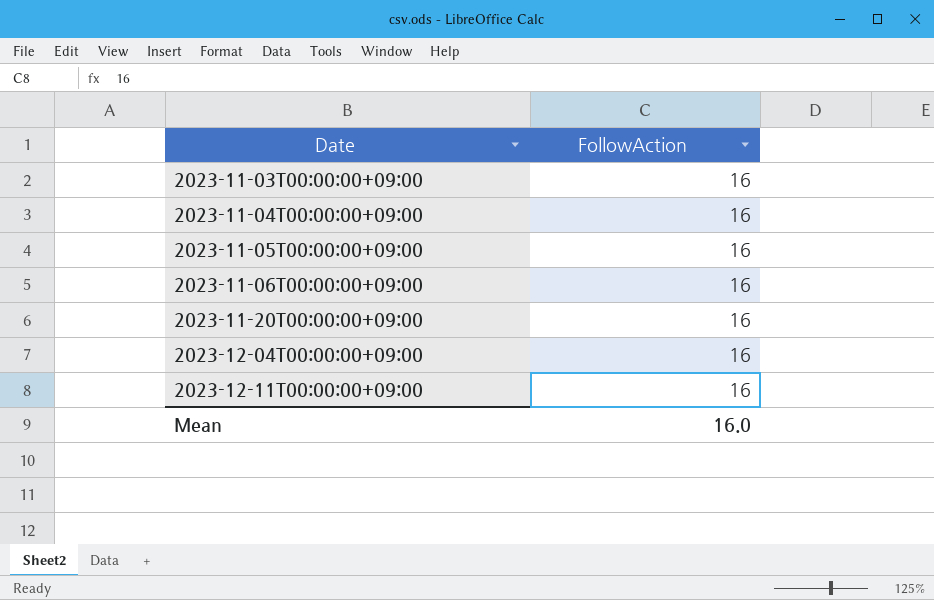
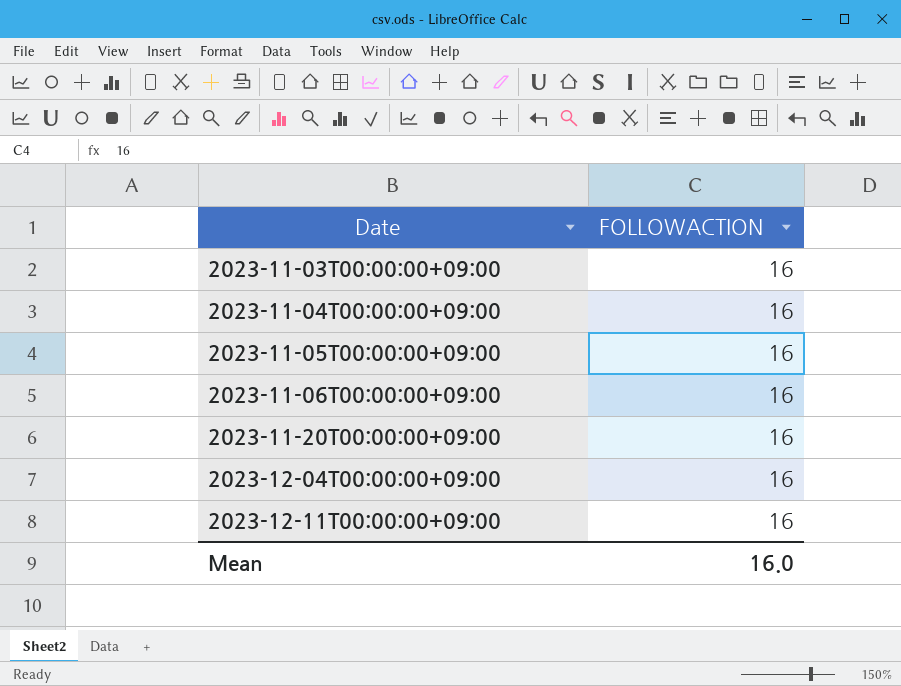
column name: FollowAction -> FOLLOWACTION

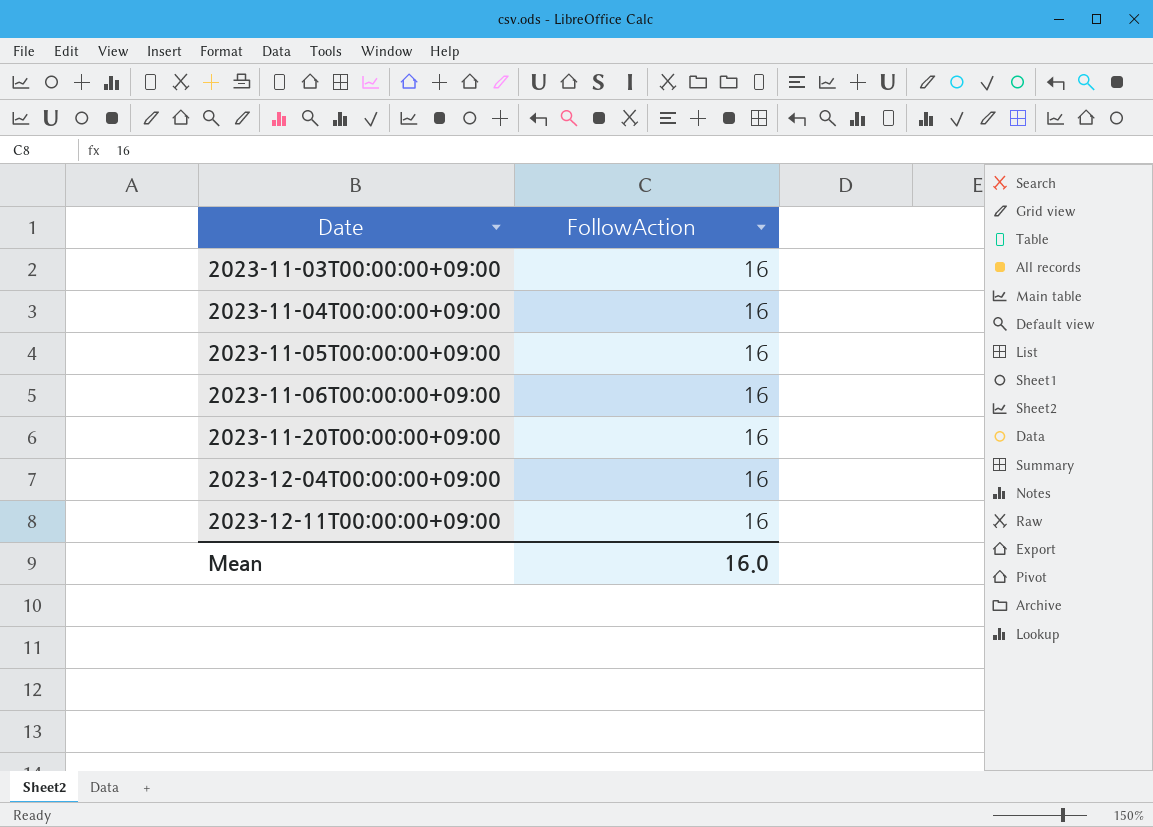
column name: FOLLOWACTION -> FollowAction

